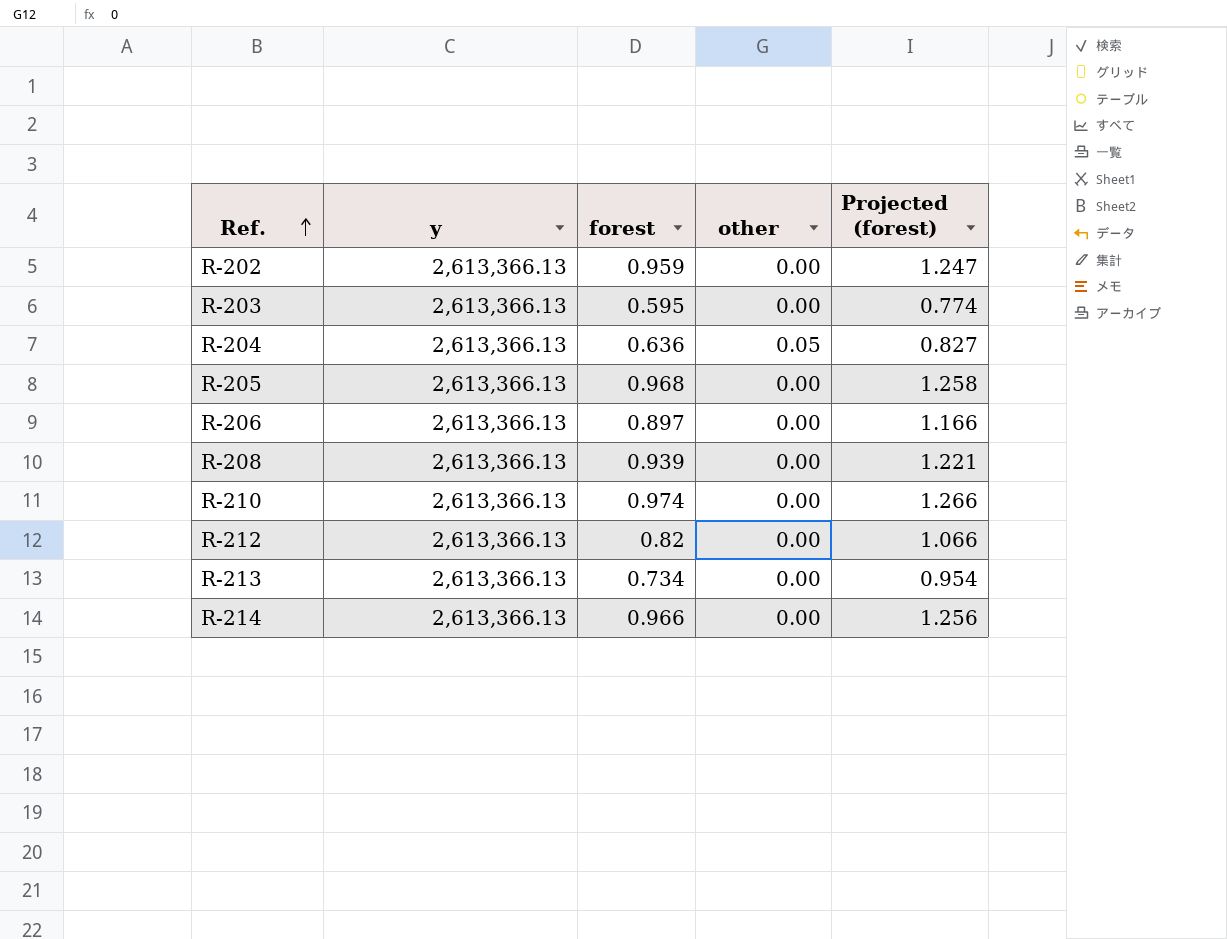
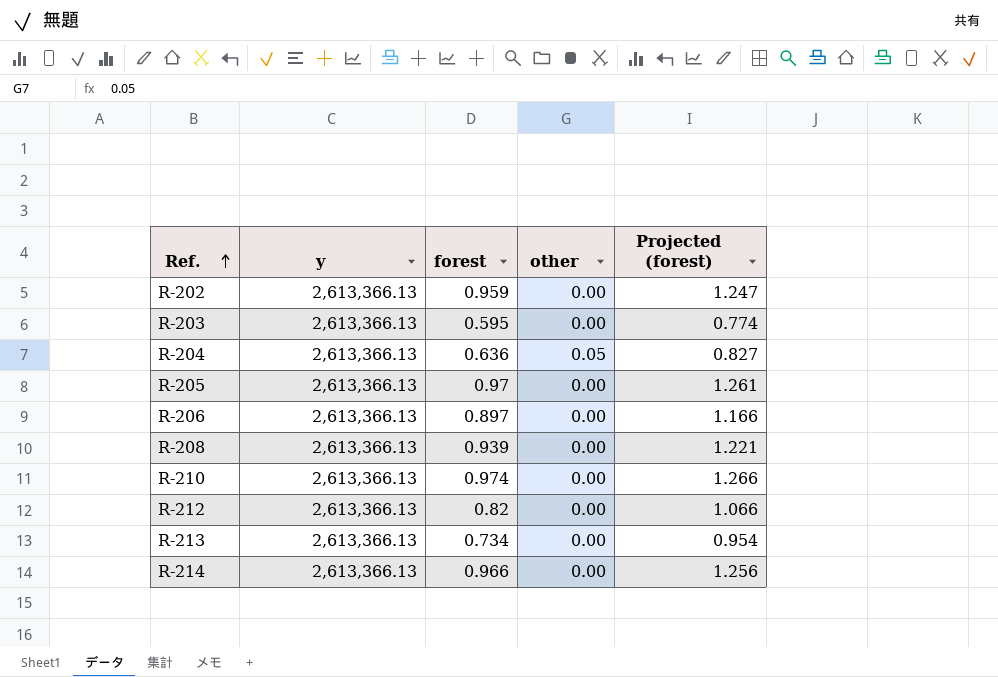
R-205 | forest: 0.968 -> 0.97
R-205 | Projected (forest): 1.258 -> 1.261

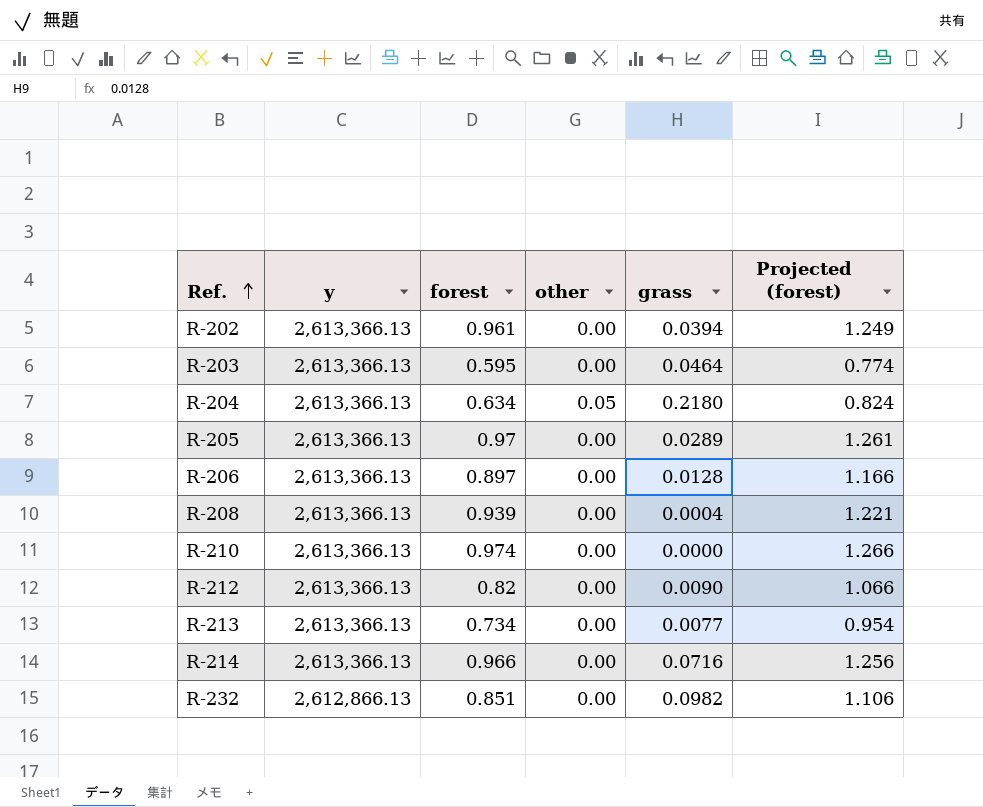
column grass | position: none -> 5
R-202 | forest: 0.959 -> 0.961
R-202 | Projected (forest): 1.247 -> 1.249
R-204 | forest: 0.636 -> 0.634
R-204 | Projected (forest): 0.827 -> 0.824
row R-232: none -> 2,612,866.13 | 0.851 | 0.00 | 0.0982 | 1.106

